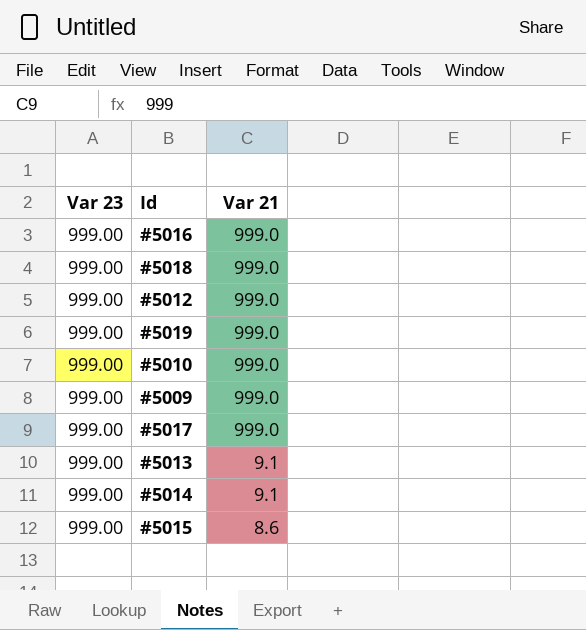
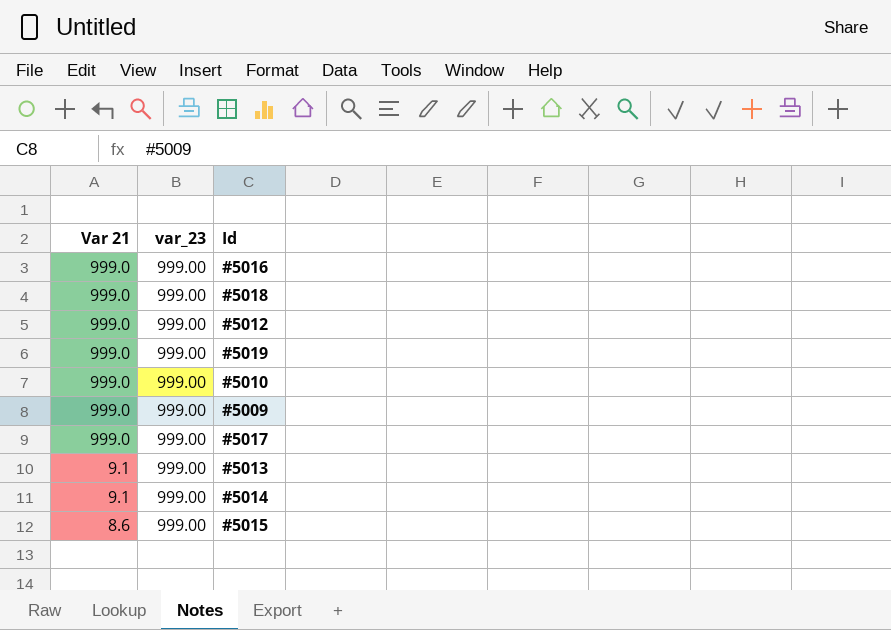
column Var 21 | position: 3 -> 1
column name: Var 23 -> var_23

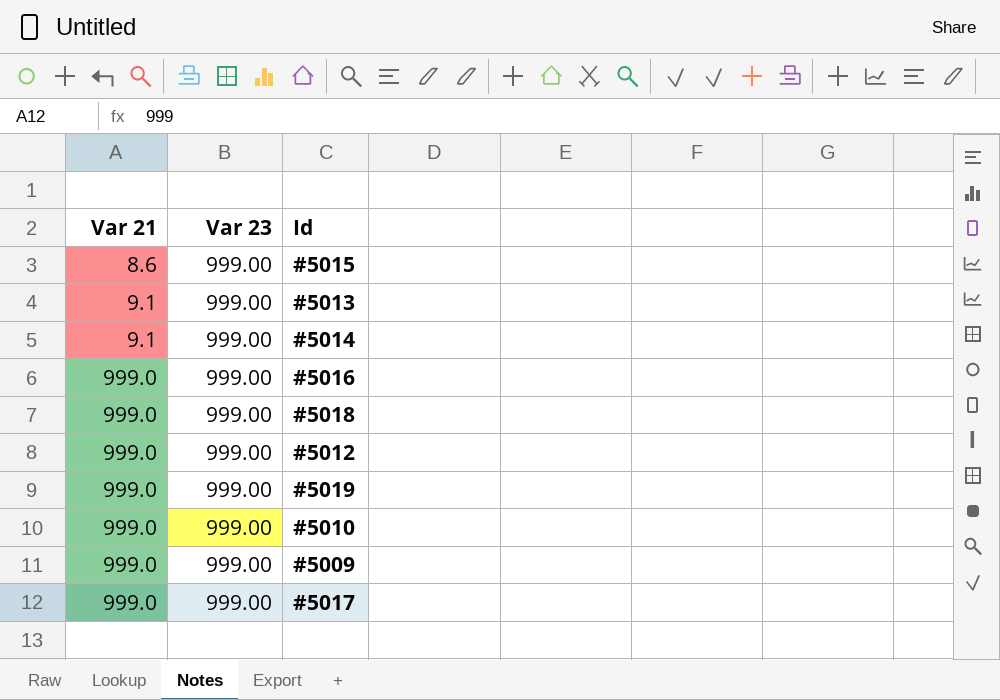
row order: Var 21 descending -> Var 21 ascending
column name: var_23 -> Var 23

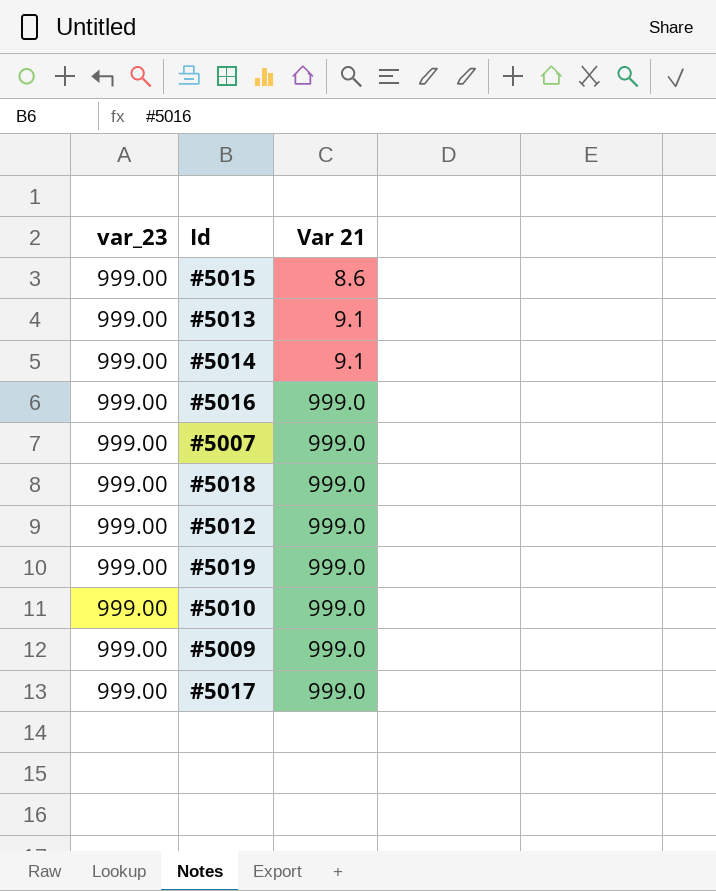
column name: Var 23 -> var_23
column Var 21 | position: 1 -> 3
row #5007: none -> 999.00 | 999.0

